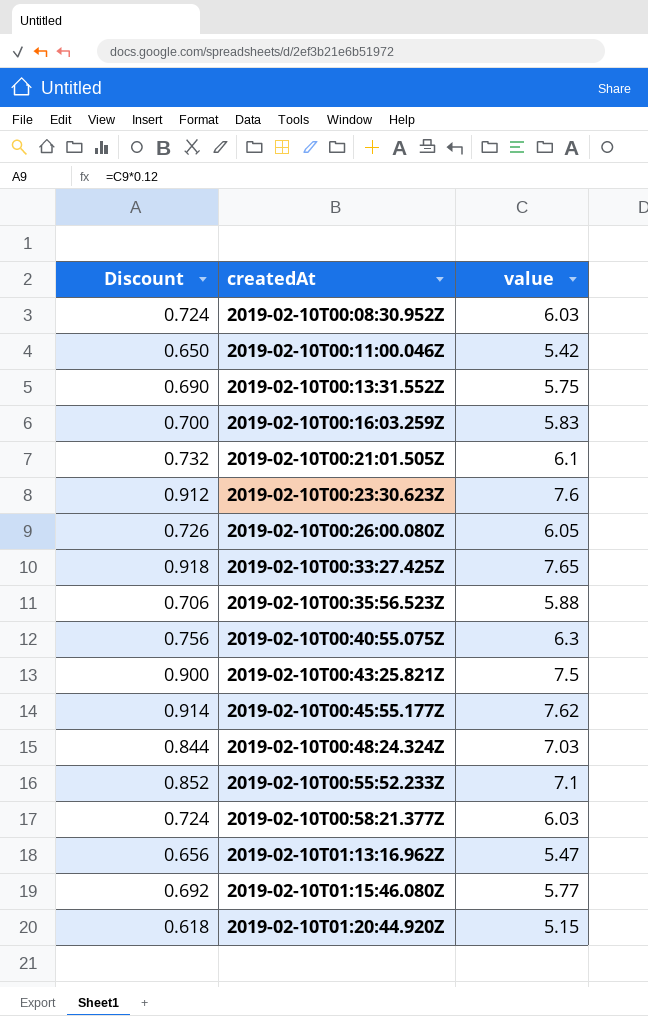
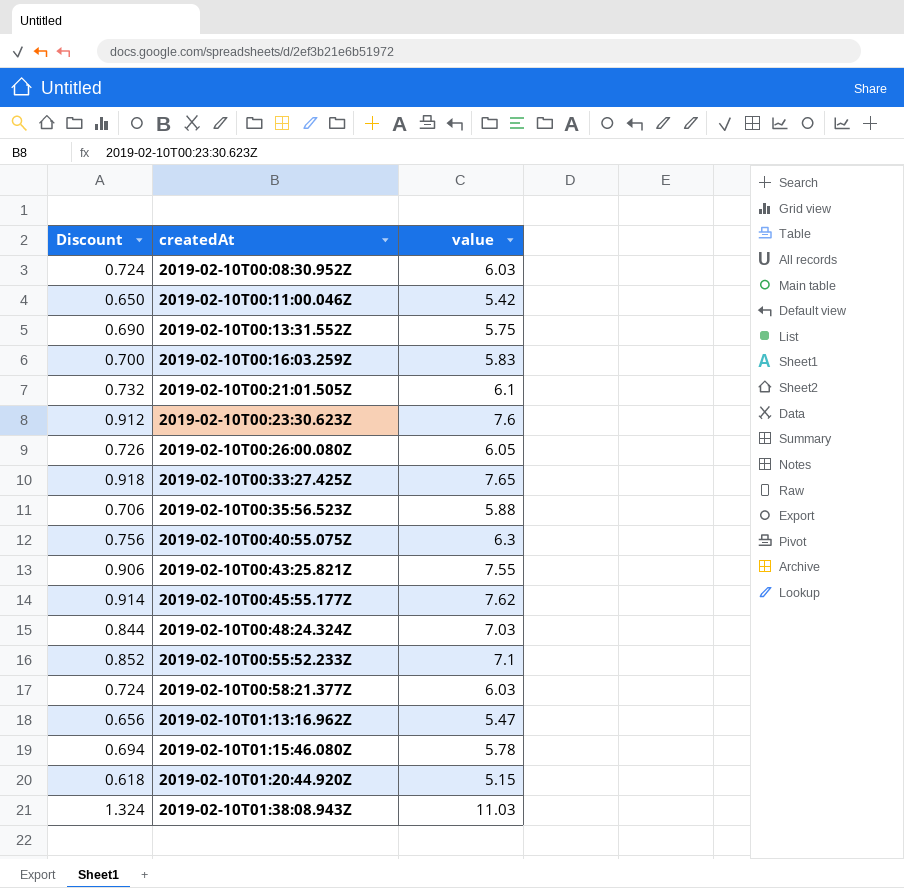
2019-02-10T00:43:25.821Z | Discount: 0.900 -> 0.906
2019-02-10T00:43:25.821Z | value: 7.5 -> 7.55
2019-02-10T01:15:46.080Z | Discount: 0.692 -> 0.694
2019-02-10T01:15:46.080Z | value: 5.77 -> 5.78
row 2019-02-10T01:38:08.943Z: none -> 1.324 | 11.03

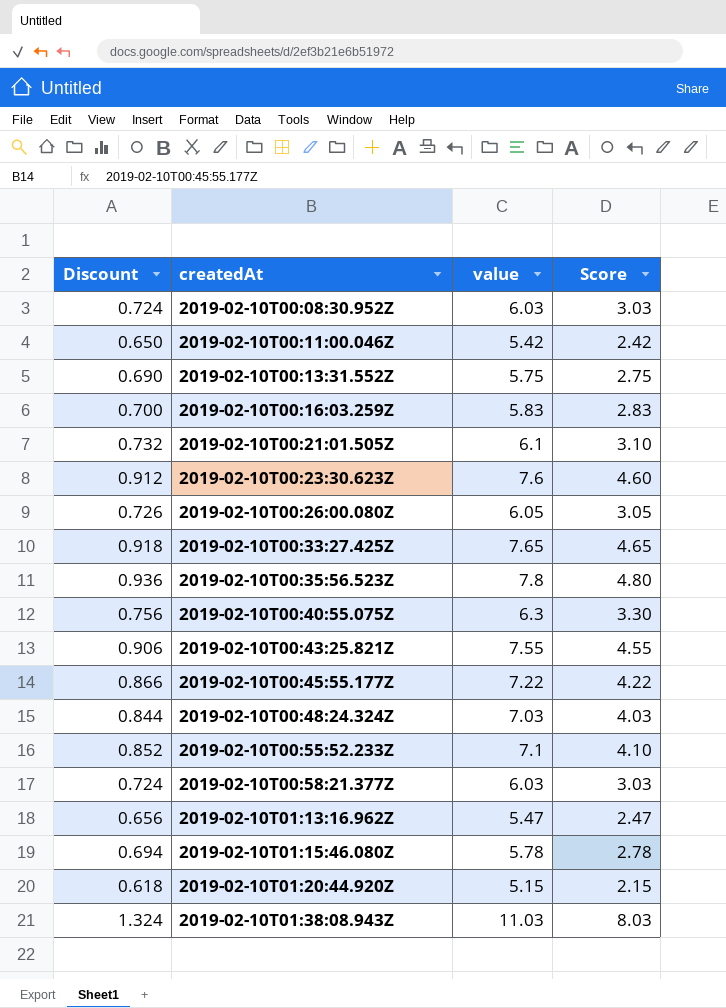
column Score | formula: none -> [value] - 3
2019-02-10T00:35:56.523Z | Discount: 0.706 -> 0.936
2019-02-10T00:35:56.523Z | value: 5.88 -> 7.8
2019-02-10T00:45:55.177Z | Discount: 0.914 -> 0.866
2019-02-10T00:45:55.177Z | value: 7.62 -> 7.22

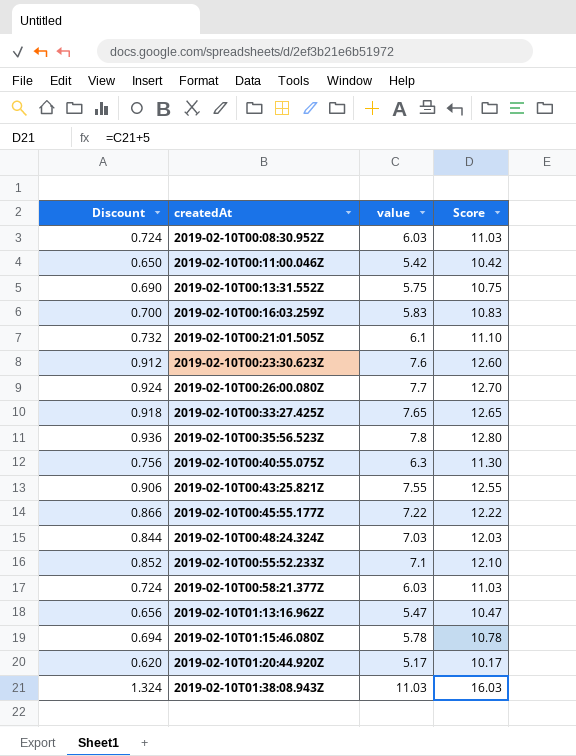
column Score | formula: [value] - 3 -> [value] + 5
2019-02-10T00:26:00.080Z | Discount: 0.726 -> 0.924
2019-02-10T00:26:00.080Z | value: 6.05 -> 7.7
2019-02-10T01:20:44.920Z | Discount: 0.618 -> 0.620
2019-02-10T01:20:44.920Z | value: 5.15 -> 5.17

